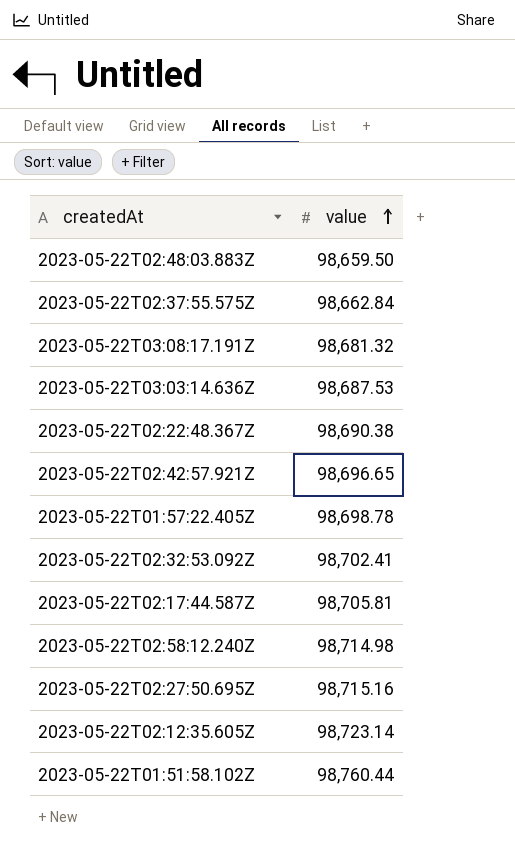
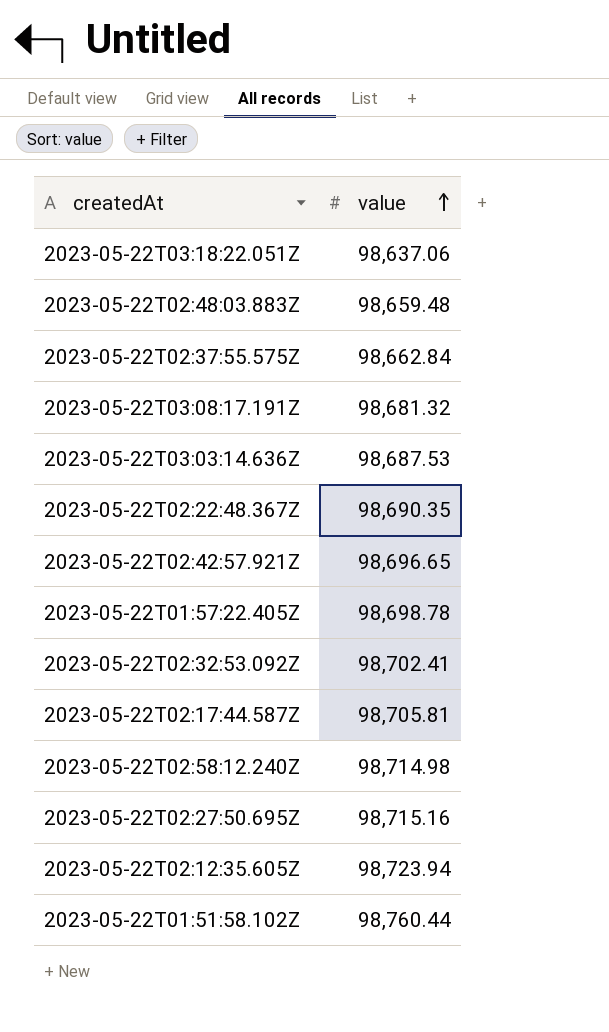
row 2023-05-22T03:18:22.051Z: none -> 98,637.06
2023-05-22T02:48:03.883Z | value: 98,659.50 -> 98,659.48
2023-05-22T02:22:48.367Z | value: 98,690.38 -> 98,690.35
2023-05-22T02:12:35.605Z | value: 98,723.14 -> 98,723.94

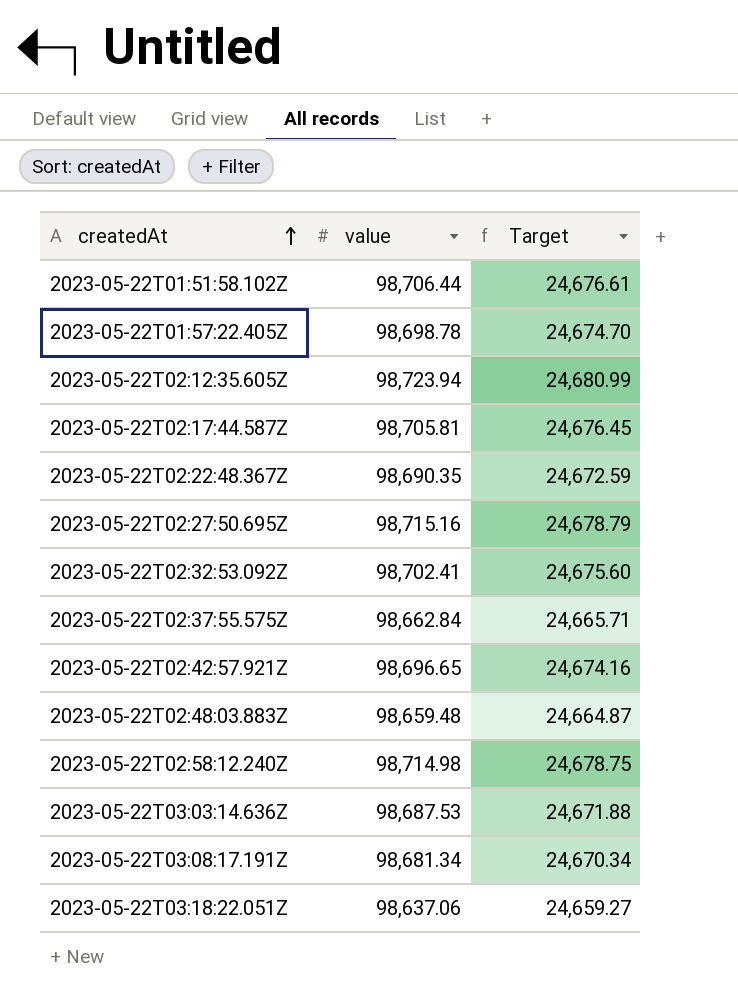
row order: value ascending -> createdAt ascending
column Target | formula: none -> [value] * 0.25
2023-05-22T01:51:58.102Z | value: 98,760.44 -> 98,706.44
2023-05-22T03:08:17.191Z | value: 98,681.32 -> 98,681.34

